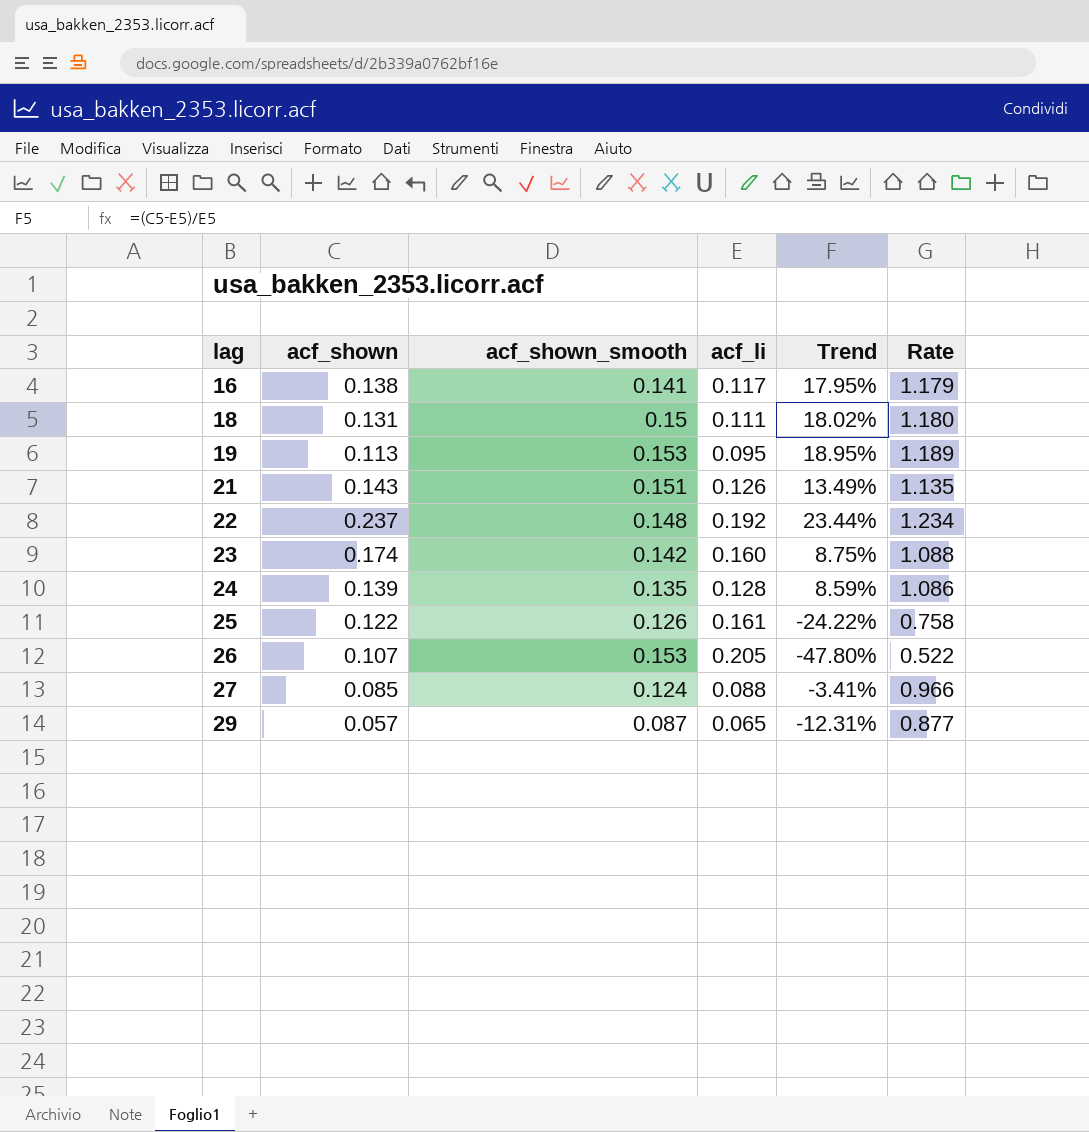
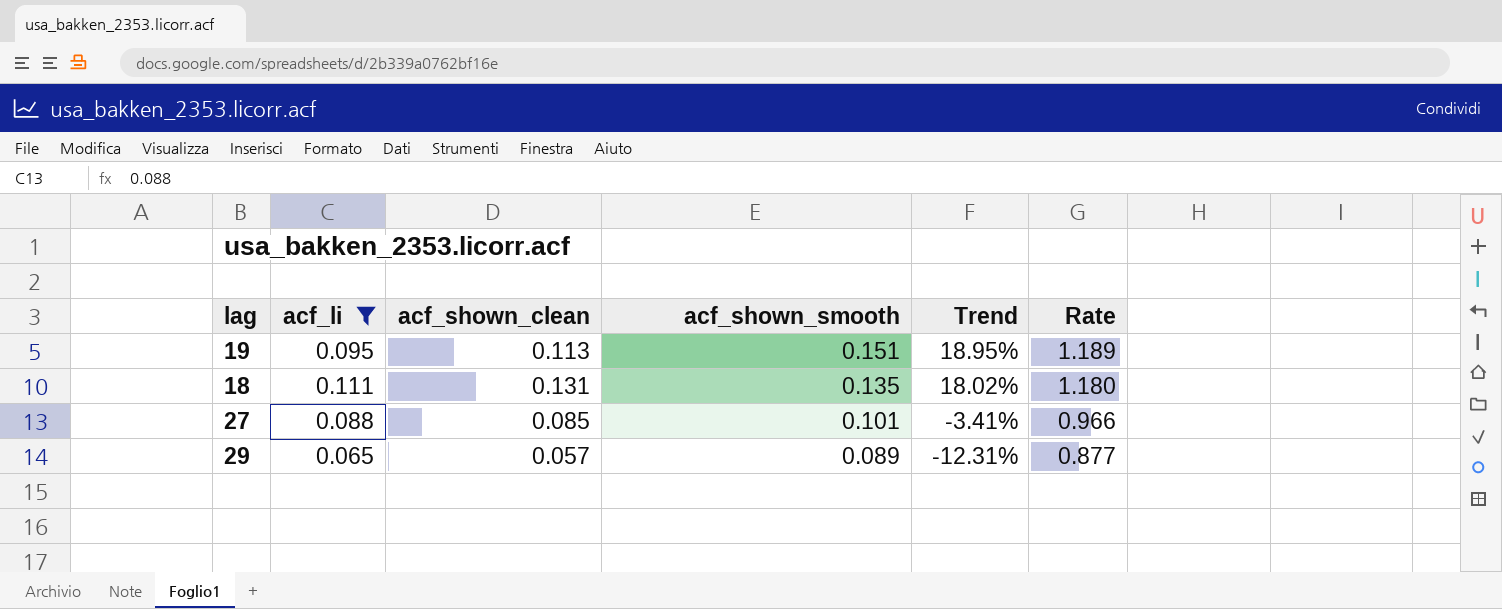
filter: none -> acf_li <= 0.111
row order: lag ascending -> acf_shown_smooth descending
column acf_li | position: 4 -> 2
column name: acf_shown -> acf_shown_clean
19 | acf_shown_smooth: 0.153 -> 0.151
18 | acf_shown_smooth: 0.15 -> 0.135
27 | acf_shown_smooth: 0.124 -> 0.101
29 | acf_shown_smooth: 0.087 -> 0.089

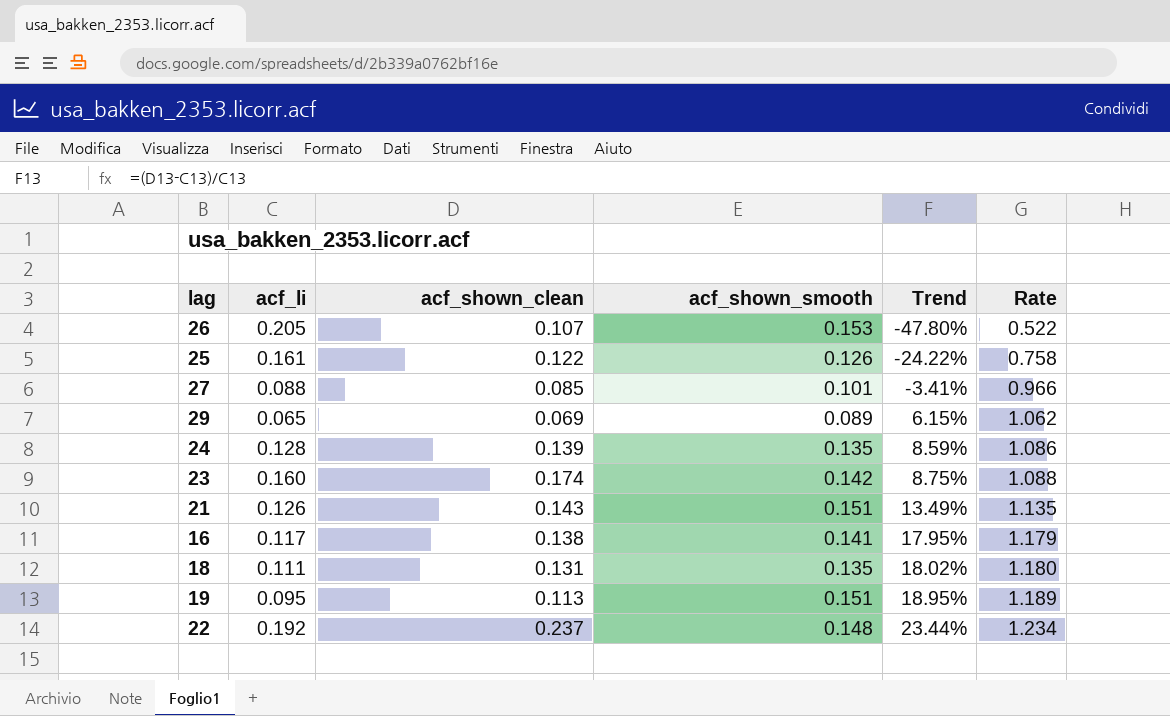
filter: acf_li <= 0.111 -> none
row order: acf_shown_smooth descending -> Trend ascending
29 | acf_shown_clean: 0.057 -> 0.069
29 | Trend: -12.31% -> 6.15%
29 | Rate: 0.877 -> 1.062

